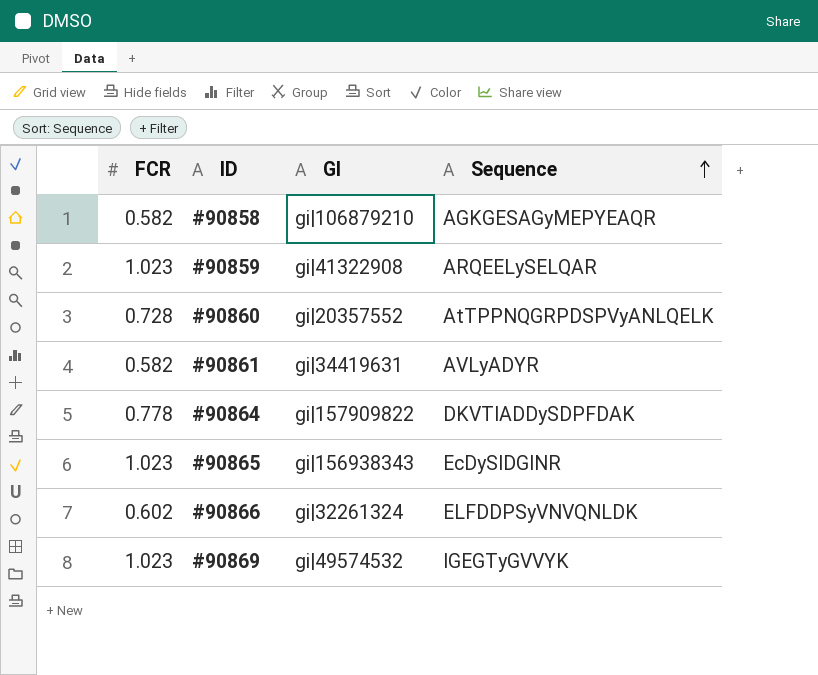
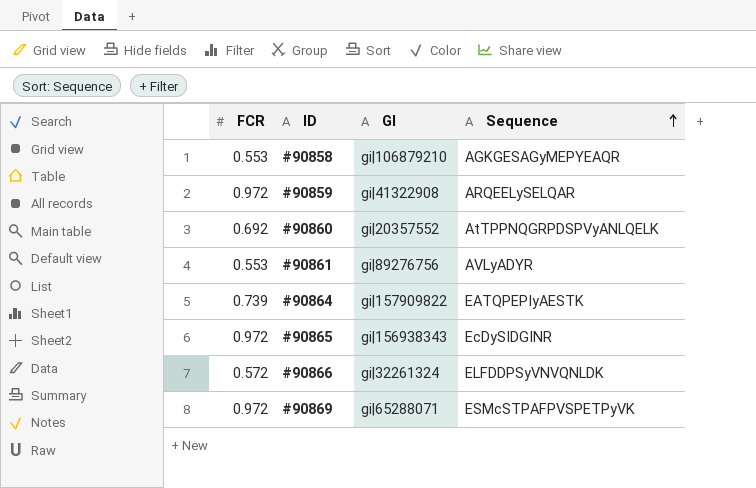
#90858 | FCR: 0.582 -> 0.553
#90859 | FCR: 1.023 -> 0.972
#90860 | FCR: 0.728 -> 0.692
#90861 | FCR: 0.582 -> 0.553
#90861 | GI: gi|34419631 -> gi|89276756
#90864 | FCR: 0.778 -> 0.739
#90864 | Sequence: DKVTIADDySDPFDAK -> EATQPEPIyAESTK
#90865 | FCR: 1.023 -> 0.972
#90866 | FCR: 0.602 -> 0.572
#90869 | FCR: 1.023 -> 0.972
#90869 | GI: gi|49574532 -> gi|65288071
#90869 | Sequence: IGEGTyGVVYK -> ESMcSTPAFPVSPETPyVK

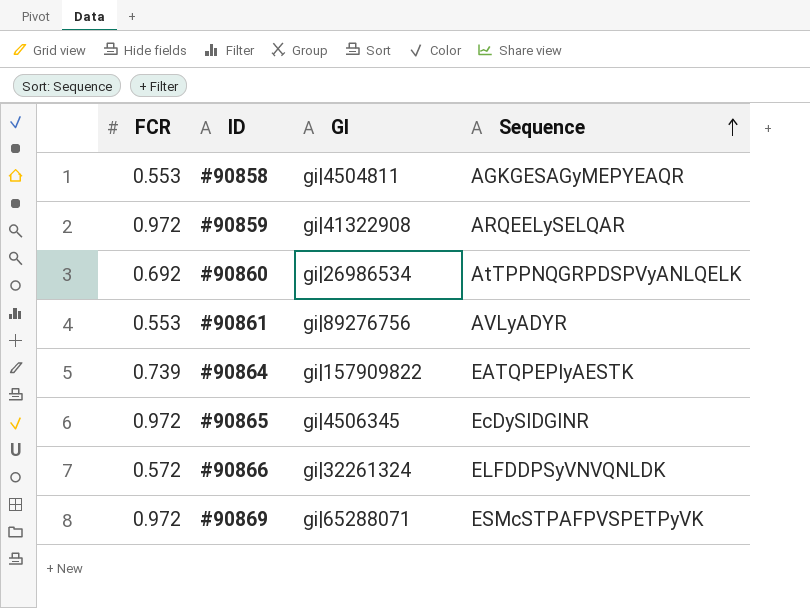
#90858 | GI: gi|106879210 -> gi|4504811
#90860 | GI: gi|20357552 -> gi|26986534
#90865 | GI: gi|156938343 -> gi|4506345

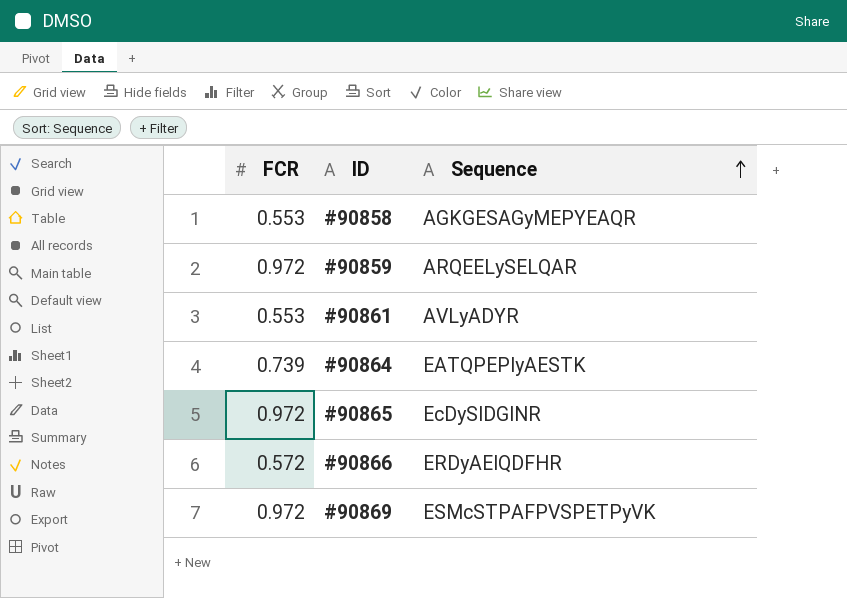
column GI | position: 3 -> none
row #90860: 0.692 | gi|26986534 | AtTPPNQGRPDSPVyANLQELK -> none
#90866 | Sequence: ELFDDPSyVNVQNLDK -> ERDyAEIQDFHR

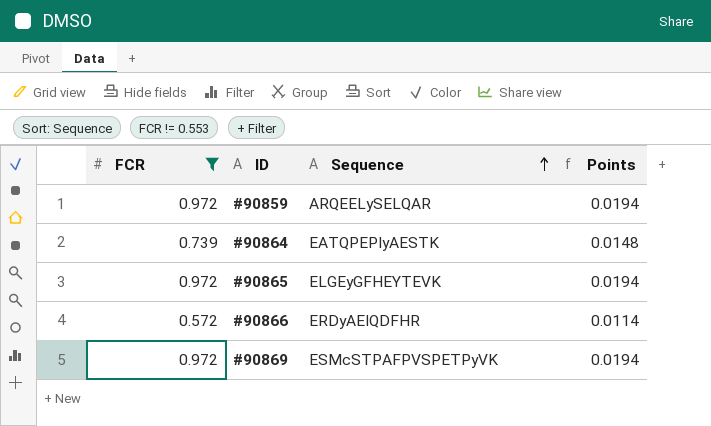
filter: none -> FCR != 0.553
column Points | formula: none -> [FCR] * 0.02
#90865 | Sequence: EcDySIDGINR -> ELGEyGFHEYTEVK

